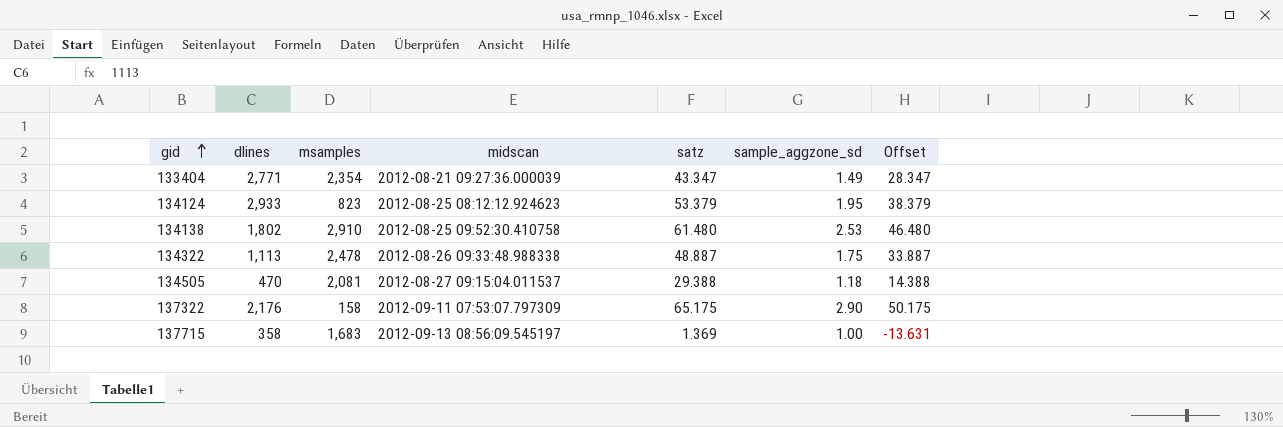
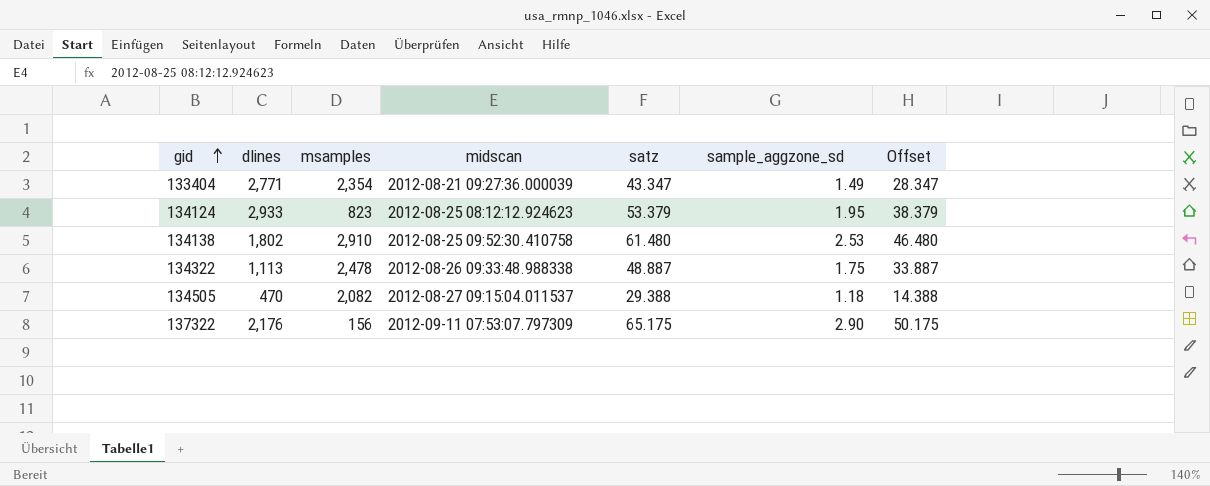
row 137715: 358 | 1,683 | 2012-09-13 08:56:09.545197 | 1.369 | 1.00 | -13.631 -> none
134505 | msamples: 2,081 -> 2,082
137322 | msamples: 158 -> 156

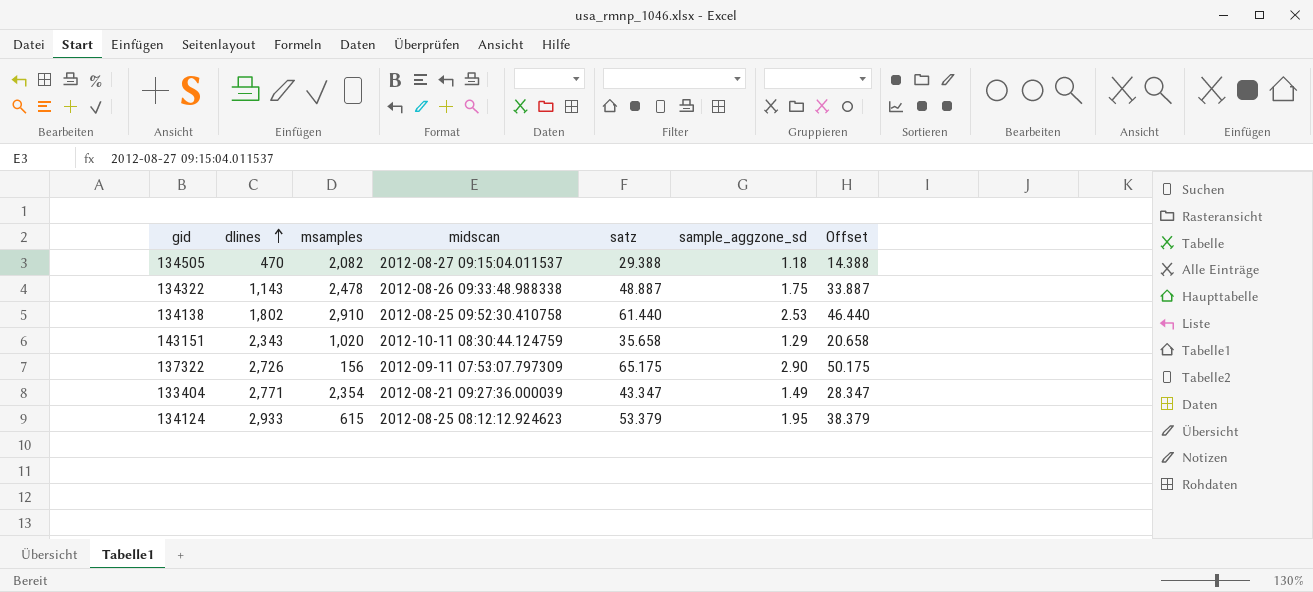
row order: gid ascending -> dlines ascending
134322 | dlines: 1,113 -> 1,143
134138 | satz: 61.480 -> 61.440
134138 | Offset: 46.480 -> 46.440
row 143151: none -> 2,343 | 1,020 | 2012-10-11 08:30:44.124759 | 35.658 | 1.29 | 20.658
137322 | dlines: 2,176 -> 2,726
134124 | msamples: 823 -> 615

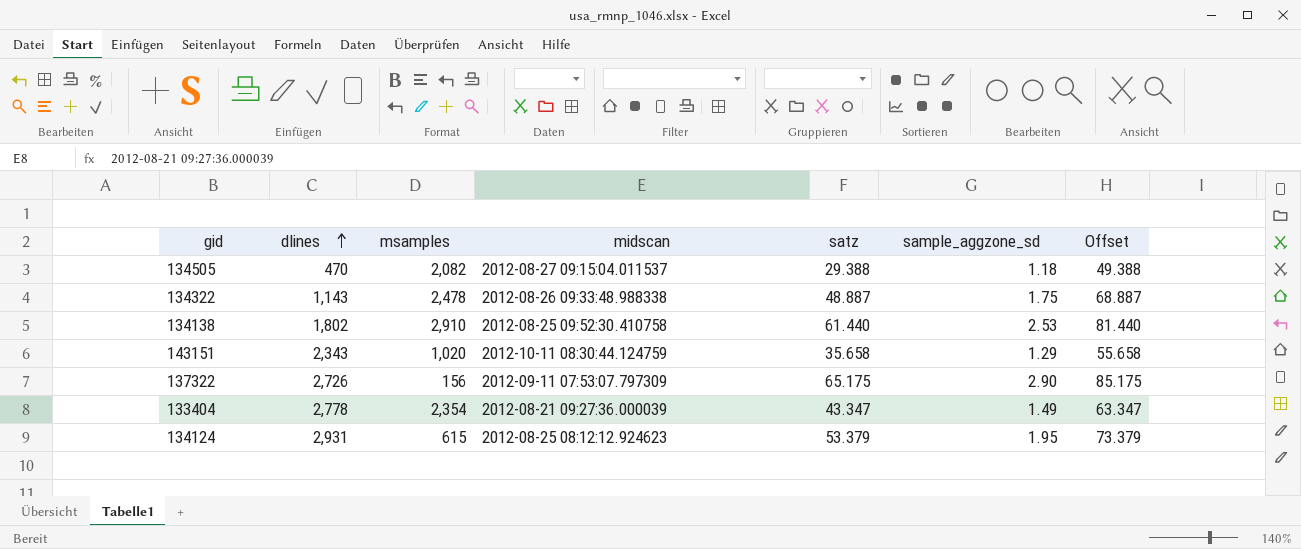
column Offset | formula: [satz] - 15 -> [satz] + 20
133404 | dlines: 2,771 -> 2,778
134124 | dlines: 2,933 -> 2,931

